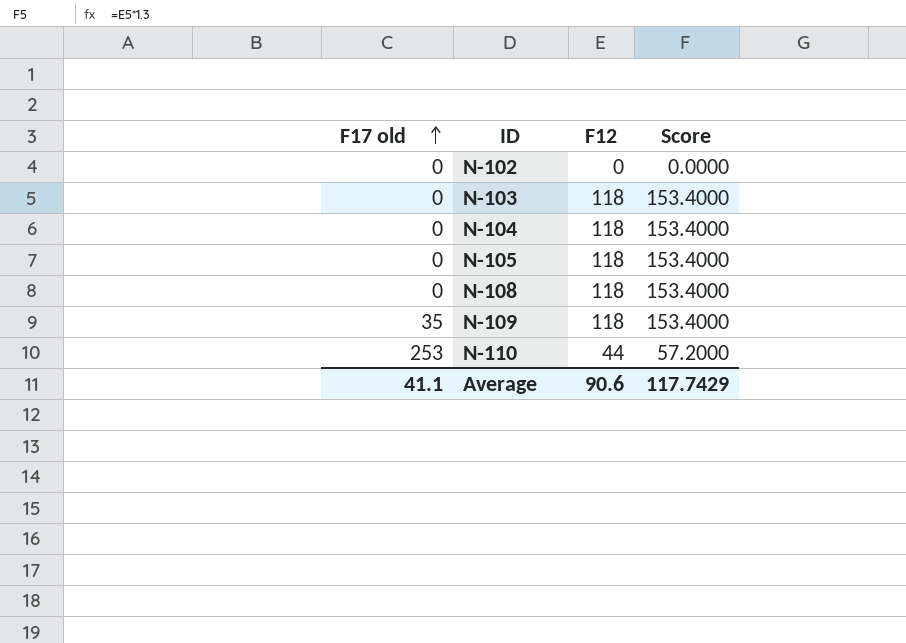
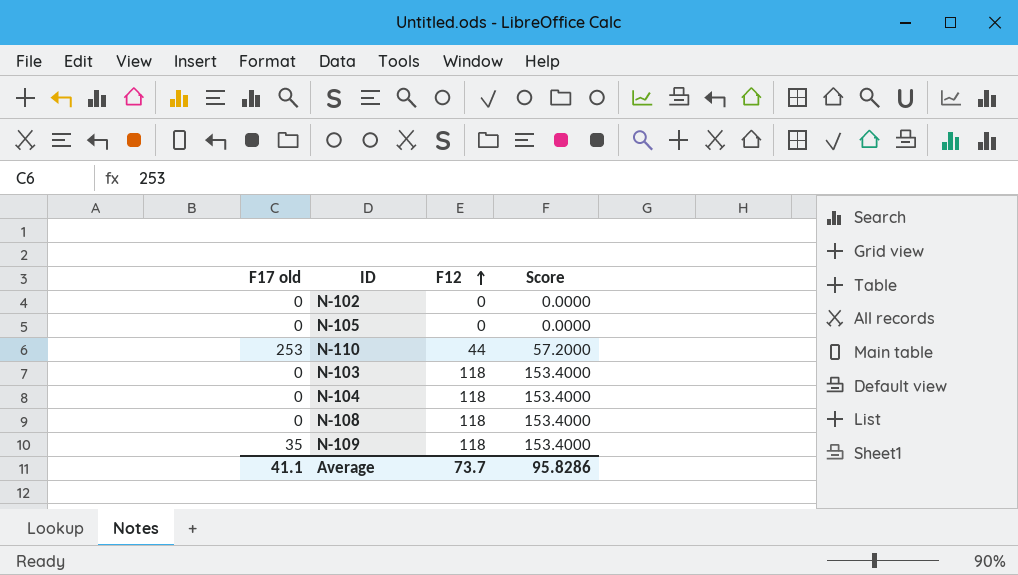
row order: F17 old ascending -> F12 ascending
N-105 | F12: 118 -> 0
N-105 | Score: 153.4000 -> 0.0000
Average | F12: 90.6 -> 73.7
Average | Score: 117.7429 -> 95.8286

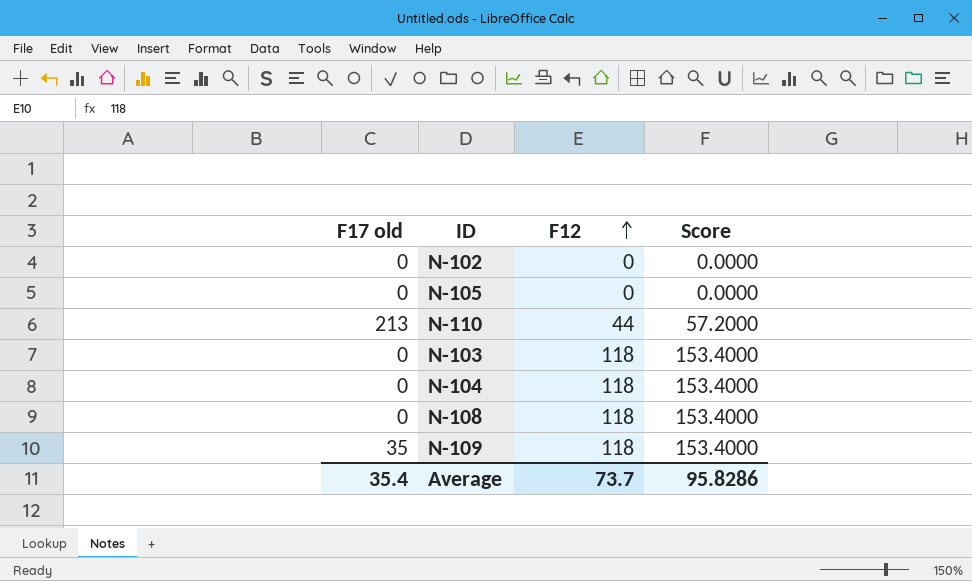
N-110 | F17 old: 253 -> 213
Average | F17 old: 41.1 -> 35.4

